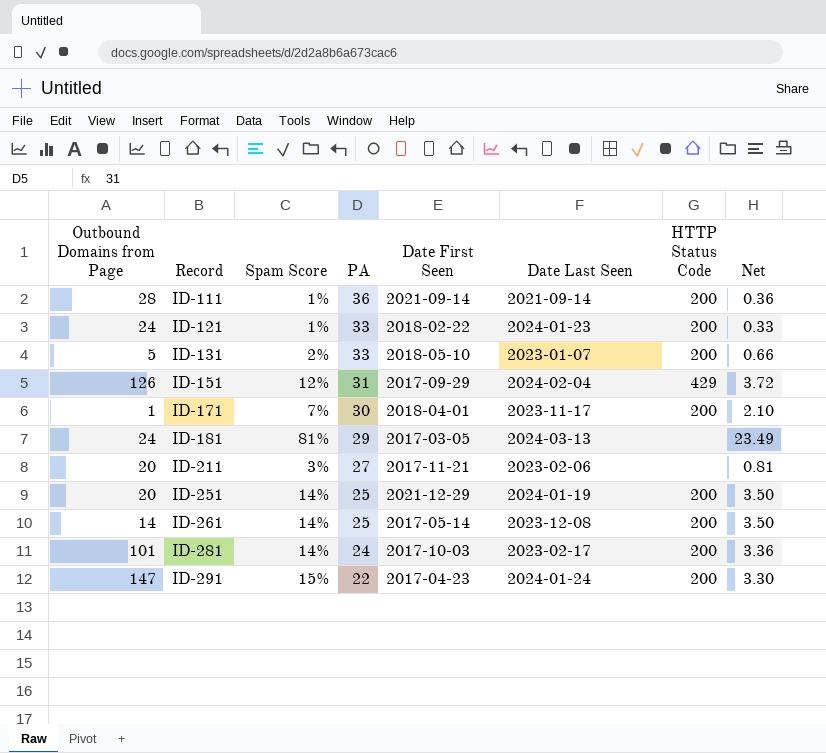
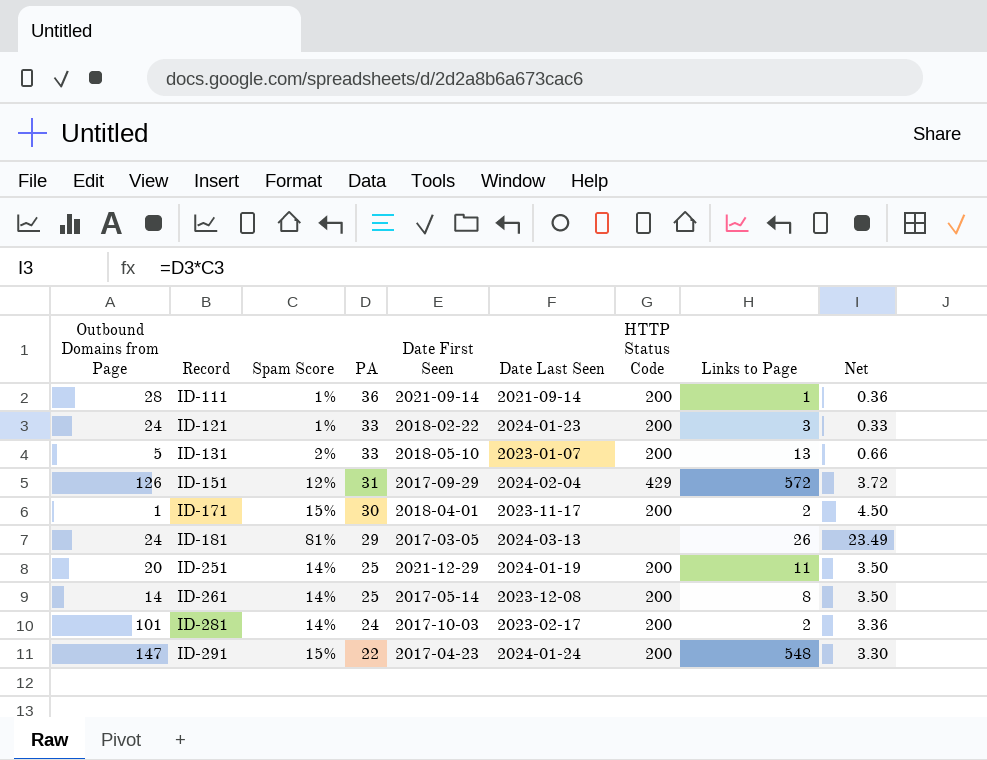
column Links to Page | position: none -> 8
row ID-211: 20 | 3% | 27 | 2017-11-21 | 2023-02-06 | none | 0.81 -> none
ID-171 | Spam Score: 7% -> 15%
ID-171 | Net: 2.10 -> 4.50

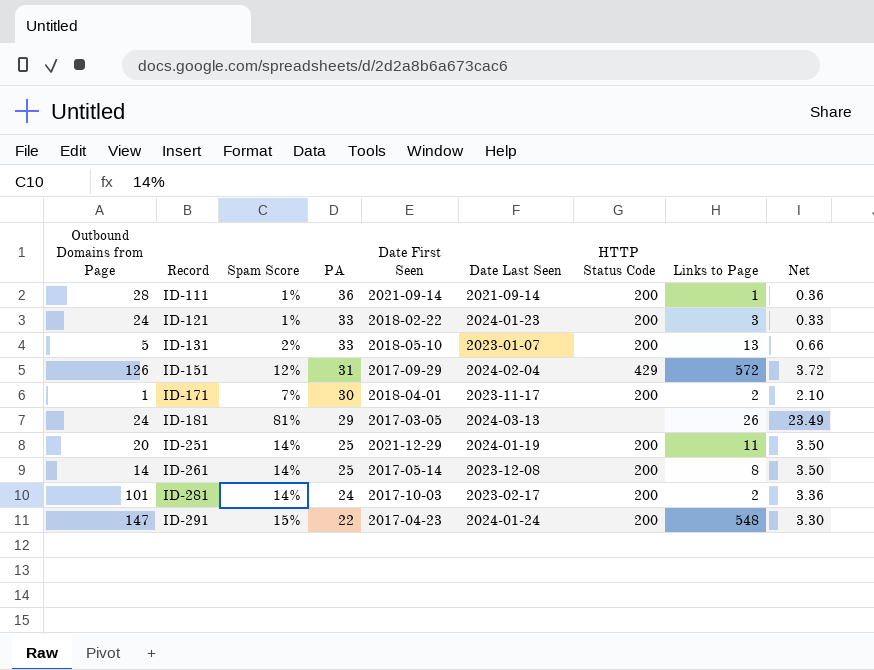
ID-171 | Spam Score: 15% -> 7%
ID-171 | Net: 4.50 -> 2.10

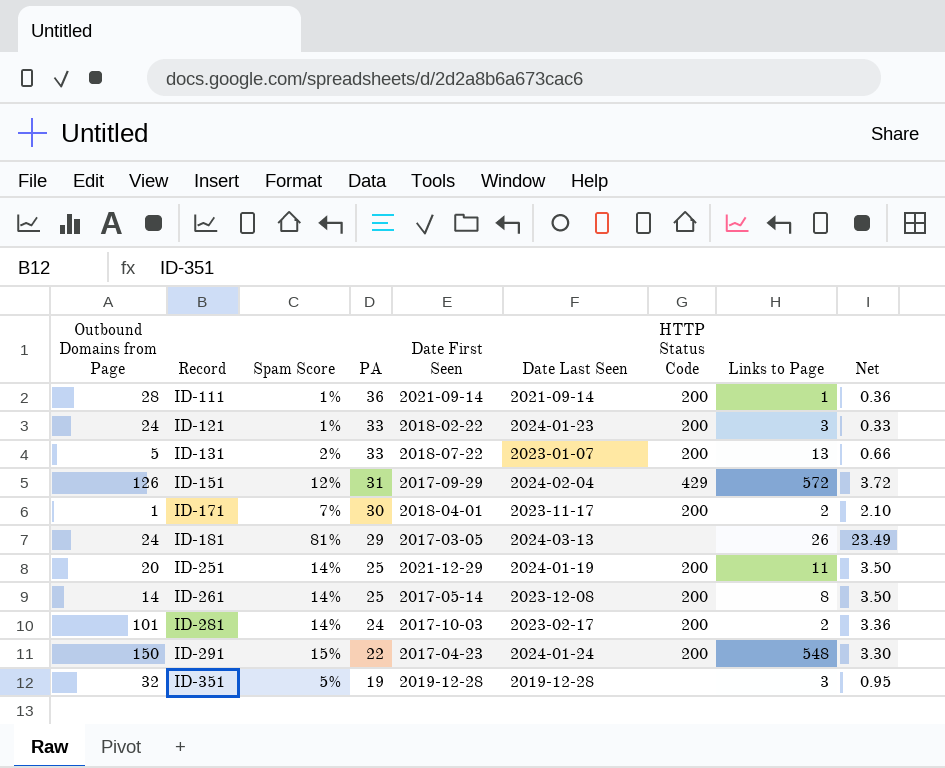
ID-131 | Date First Seen: 2018-05-10 -> 2018-07-22
ID-291 | Outbound Domains from Page: 147 -> 150
row ID-351: none -> 32 | 5% | 19 | 2019-12-28 | 2019-12-28 | none | 3 | 0.95

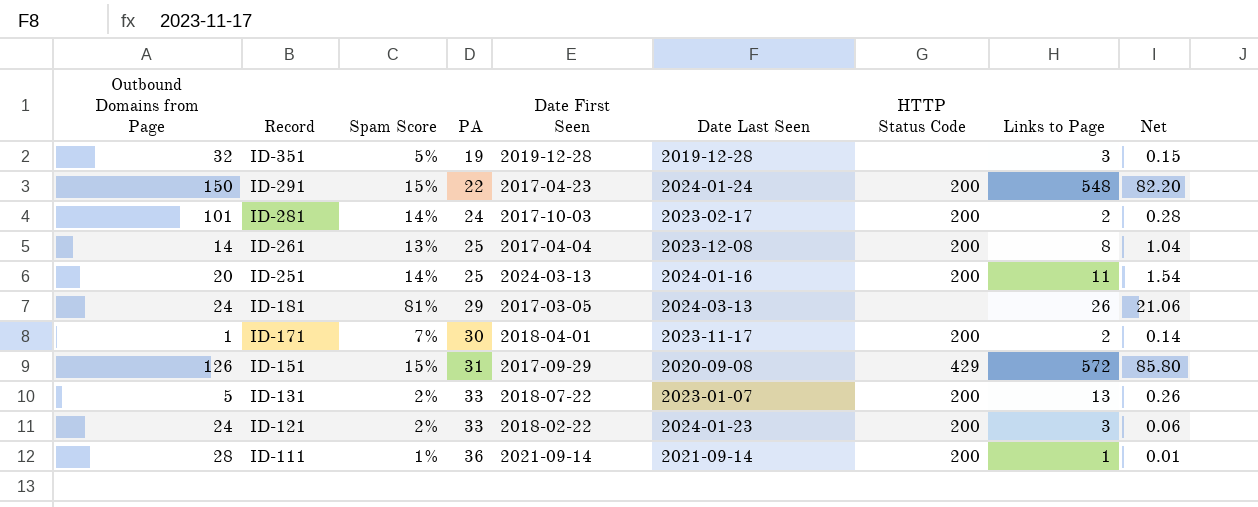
row order: Record ascending -> Record descending
column Net | formula: [Spam Score] * [PA] -> [Spam Score] * [Links to Page]
ID-261 | Spam Score: 14% -> 13%
ID-261 | Date First Seen: 2017-05-14 -> 2017-04-04
ID-251 | Date First Seen: 2021-12-29 -> 2024-03-13
ID-251 | Date Last Seen: 2024-01-19 -> 2024-01-16
ID-151 | Spam Score: 12% -> 15%
ID-151 | Date Last Seen: 2024-02-04 -> 2020-09-08
ID-121 | Spam Score: 1% -> 2%

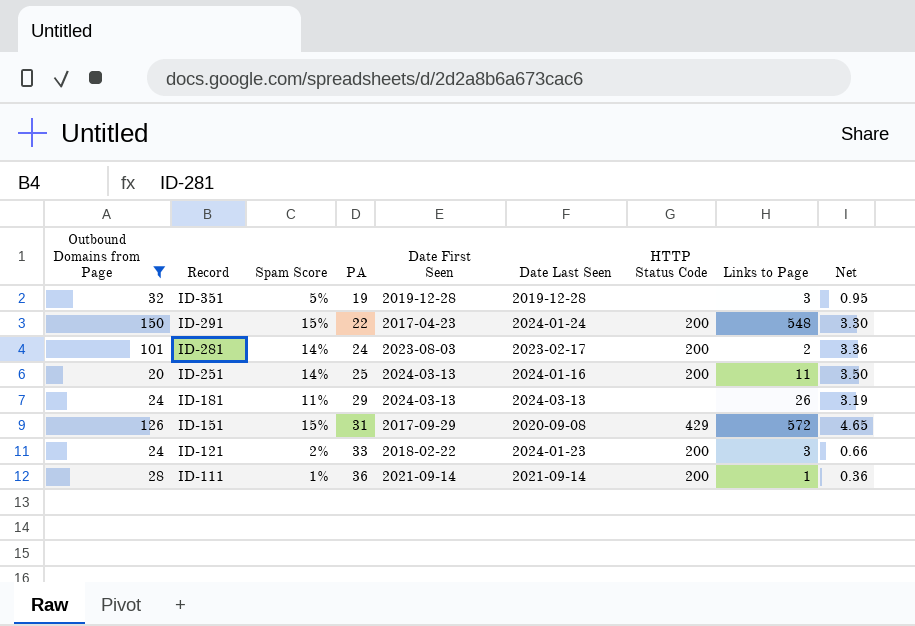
filter: none -> Outbound Domains from Page >= 20
column Net | formula: [Spam Score] * [Links to Page] -> [Spam Score] * [PA]
ID-281 | Date First Seen: 2017-10-03 -> 2023-08-03
ID-181 | Spam Score: 81% -> 11%
ID-181 | Date First Seen: 2017-03-05 -> 2024-03-13

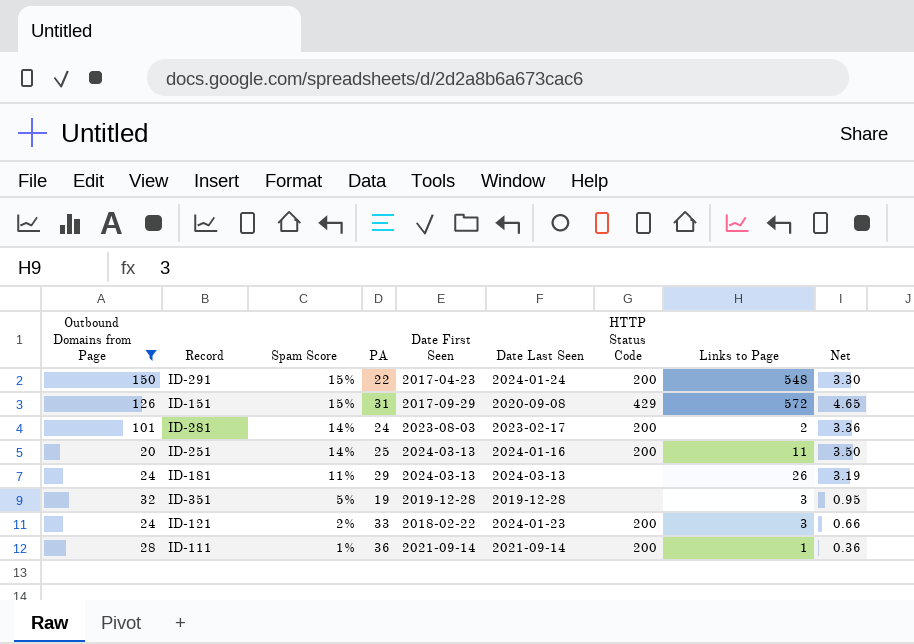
row order: Record descending -> Spam Score descending

